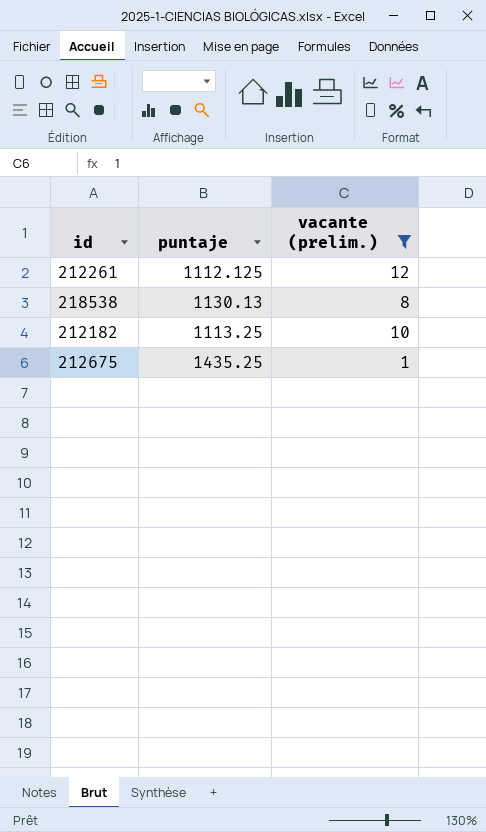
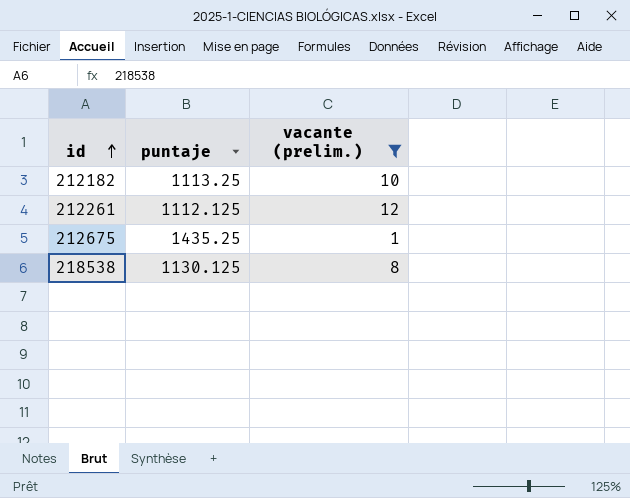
row order: none -> id ascending
218538 | puntaje: 1130.13 -> 1130.125

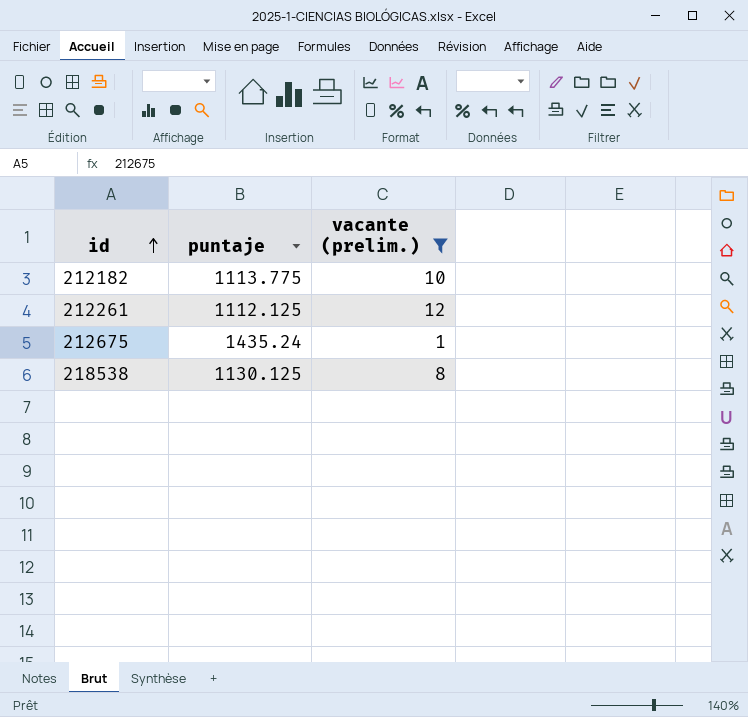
212182 | puntaje: 1113.25 -> 1113.775
212675 | puntaje: 1435.25 -> 1435.24

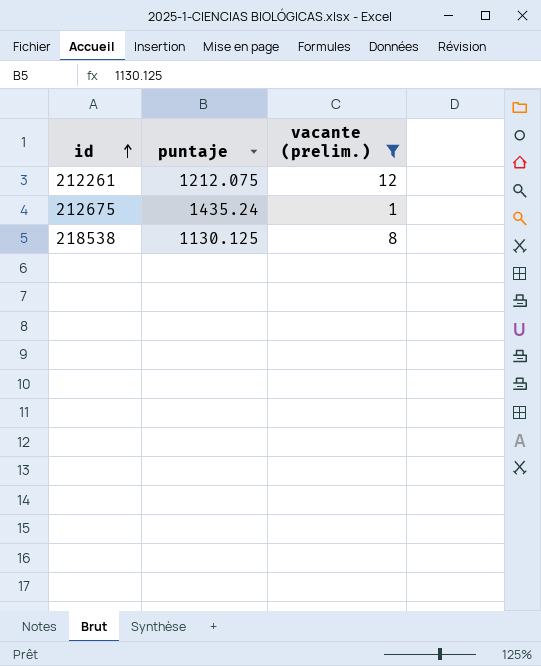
row 212182: 1113.775 | 10 -> none
212261 | puntaje: 1112.125 -> 1212.075

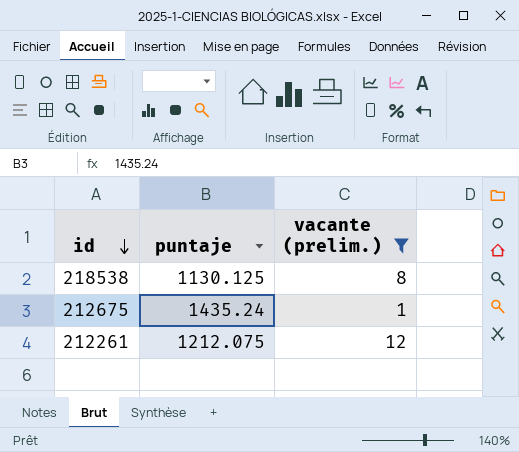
row order: id ascending -> id descending

